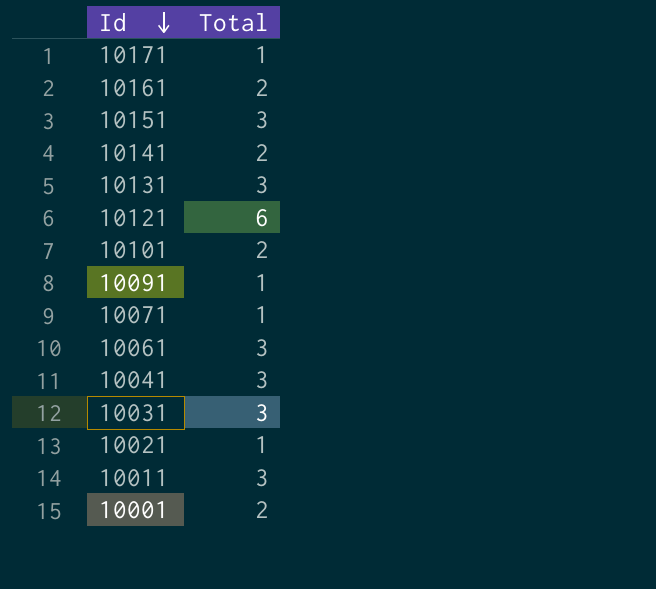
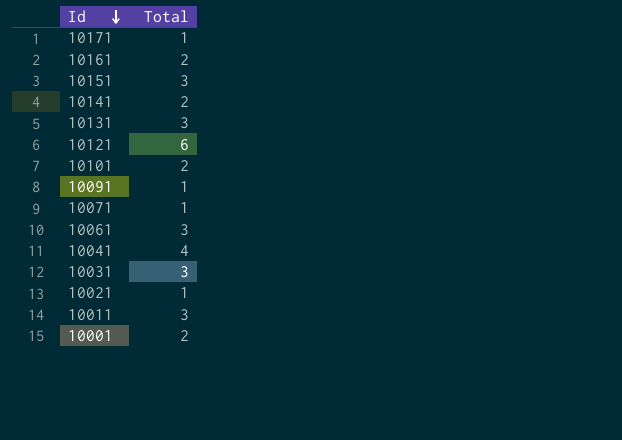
10041 | Total: 3 -> 4

